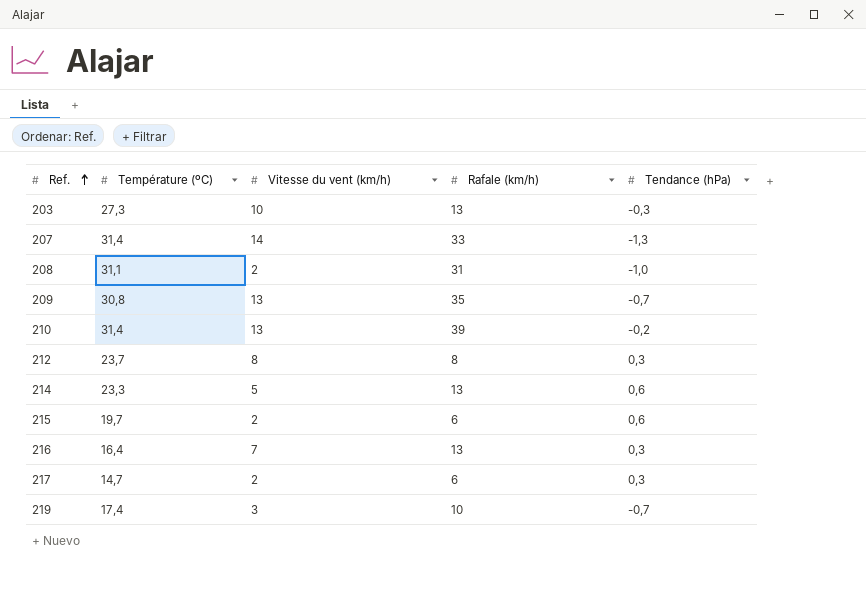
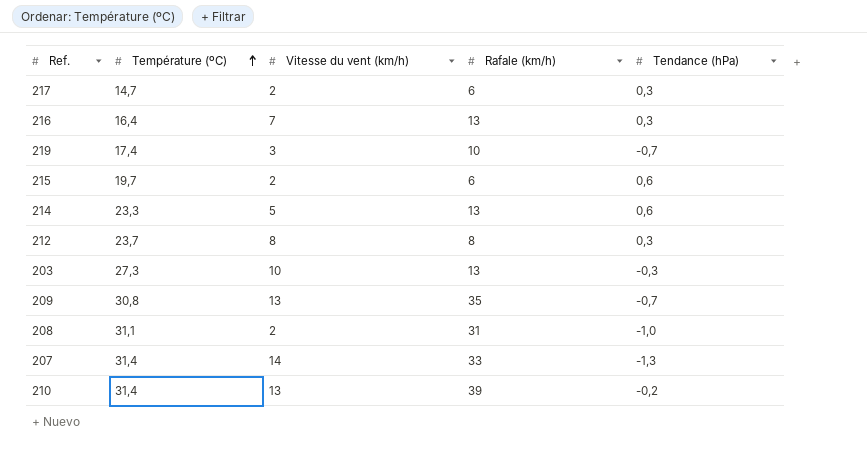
row order: Ref. ascending -> Température (ºC) ascending

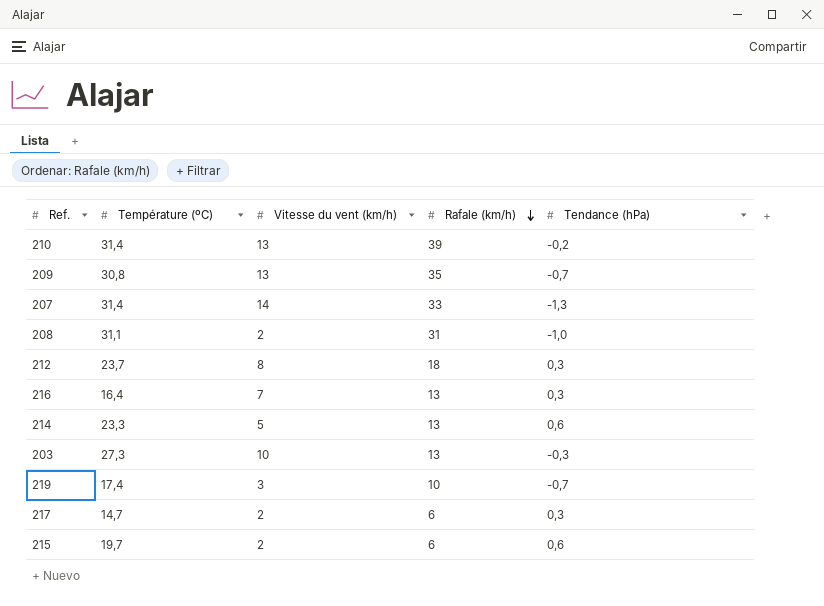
row order: Température (ºC) ascending -> Rafale (km/h) descending
212 | Rafale (km/h): 8 -> 18

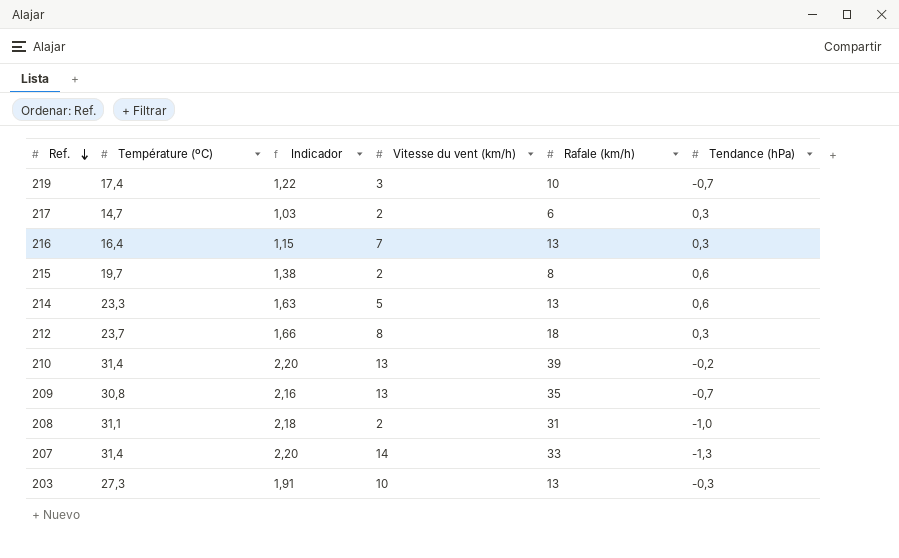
row order: Rafale (km/h) descending -> Ref. descending
column Indicador | formula: none -> [Température (ºC)] * 0,07
215 | Rafale (km/h): 6 -> 8

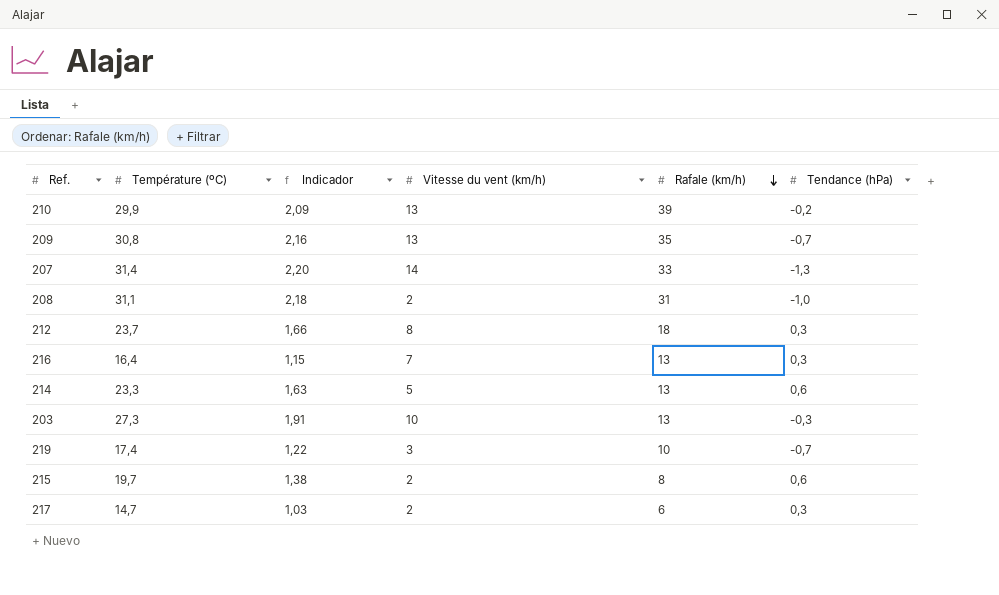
row order: Ref. descending -> Rafale (km/h) descending
210 | Température (ºC): 31,4 -> 29,9
210 | Indicador: 2,20 -> 2,09

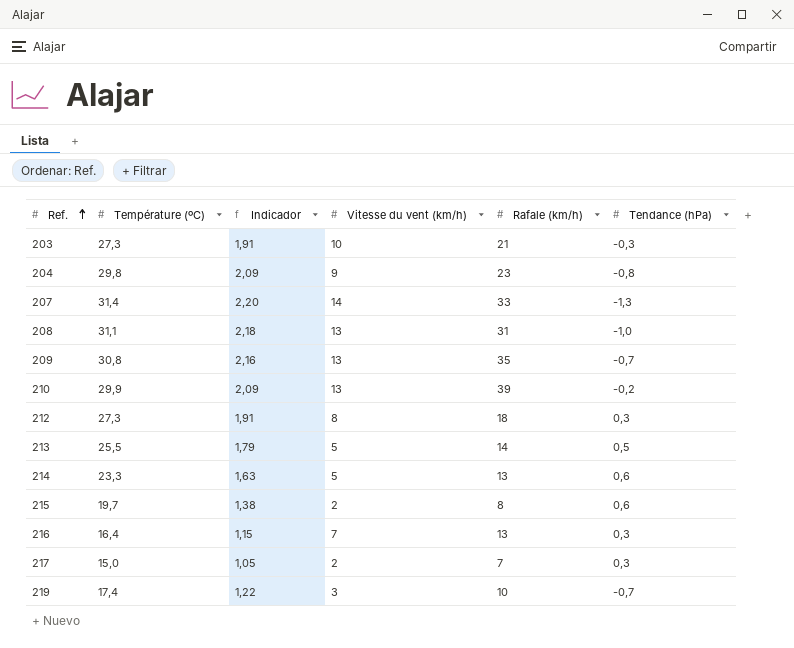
row order: Rafale (km/h) descending -> Ref. ascending
203 | Rafale (km/h): 13 -> 21
row 204: none -> 29,8 | 2,09 | 9 | 23 | -0,8
208 | Vitesse du vent (km/h): 2 -> 13
212 | Température (ºC): 23,7 -> 27,3
212 | Indicador: 1,66 -> 1,91
row 213: none -> 25,5 | 1,79 | 5 | 14 | 0,5
217 | Température (ºC): 14,7 -> 15,0
217 | Indicador: 1,03 -> 1,05
217 | Rafale (km/h): 6 -> 7

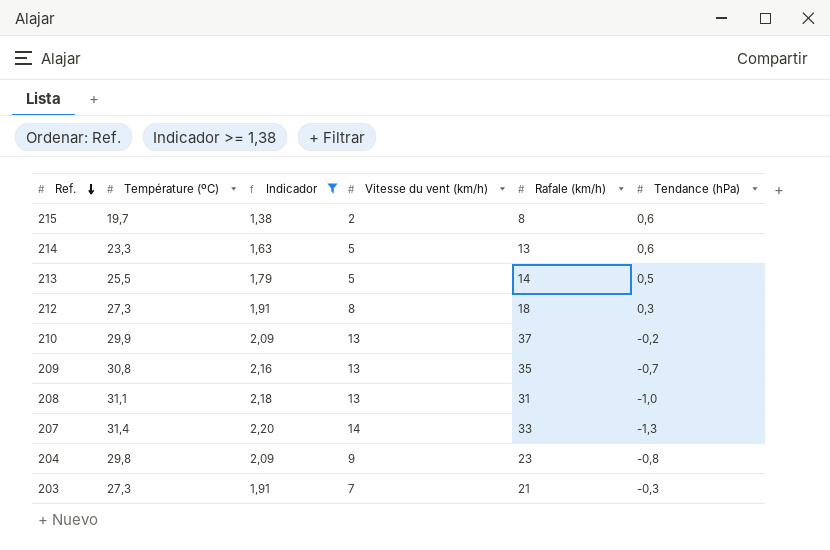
filter: none -> Indicador >= 1,38
row order: Ref. ascending -> Ref. descending
210 | Rafale (km/h): 39 -> 37
203 | Vitesse du vent (km/h): 10 -> 7

